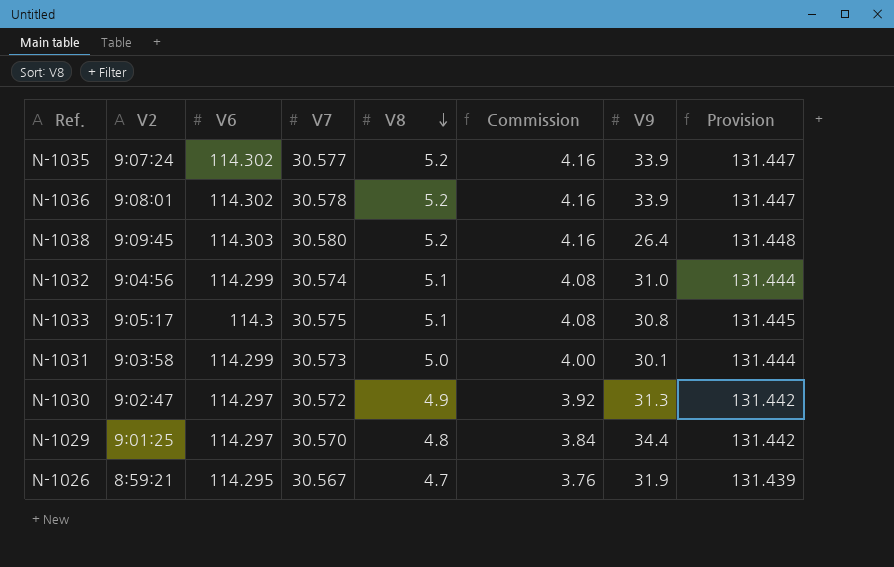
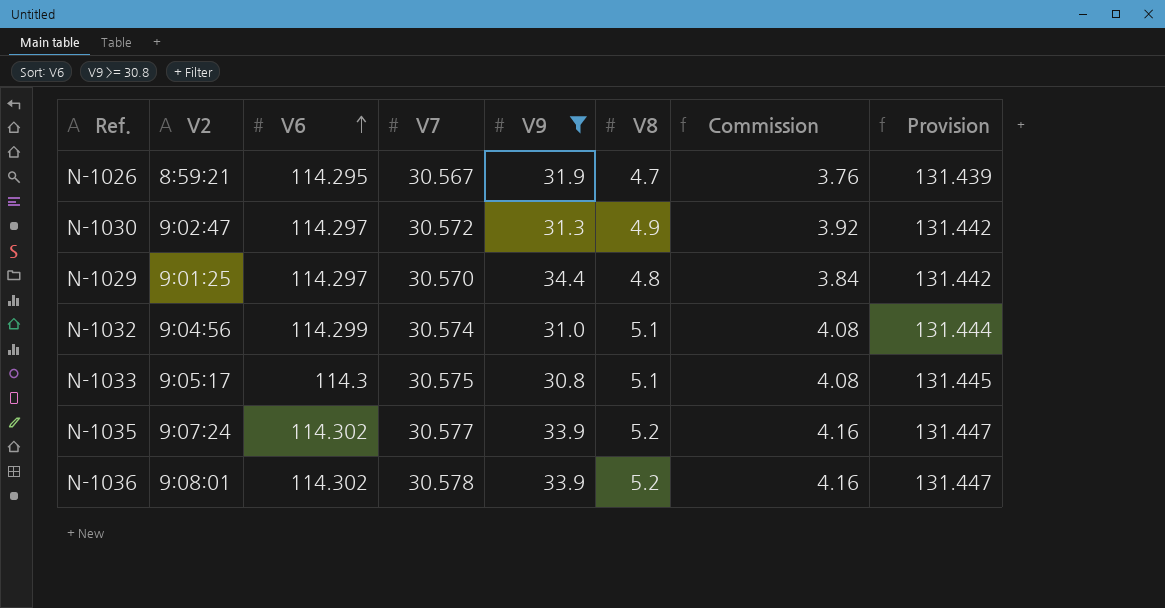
filter: none -> V9 >= 30.8
row order: V8 descending -> V6 ascending
column V9 | position: 7 -> 5

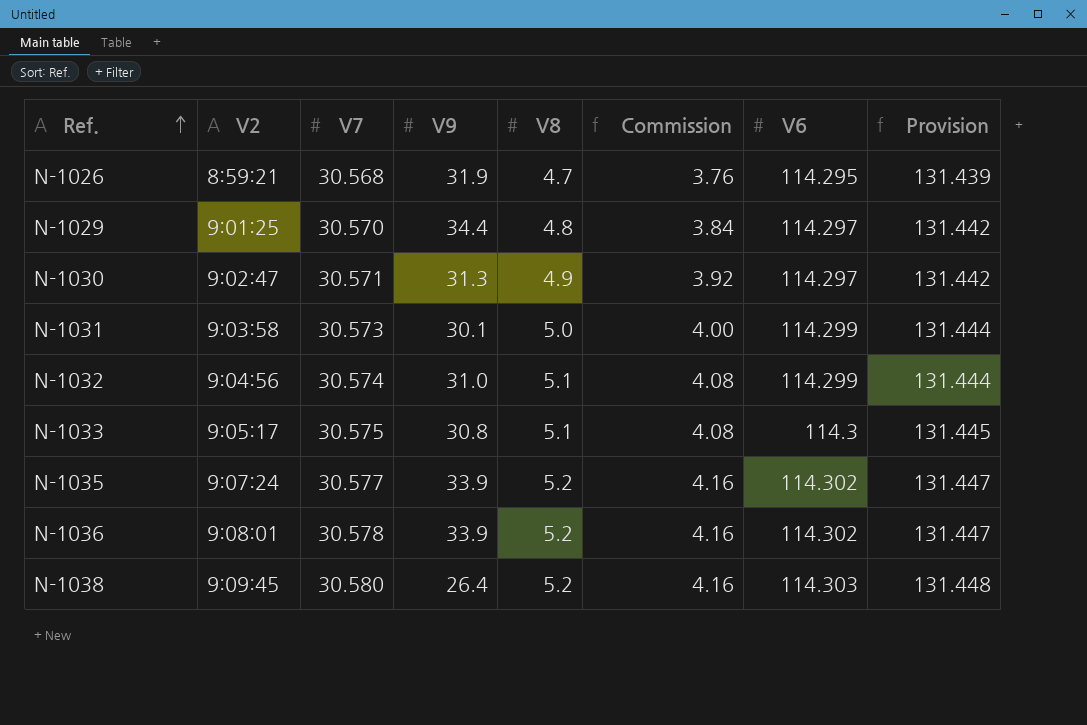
filter: V9 >= 30.8 -> none
row order: V6 ascending -> Ref. ascending
column V6 | position: 3 -> 7
N-1026 | V7: 30.567 -> 30.568
N-1030 | V7: 30.572 -> 30.571

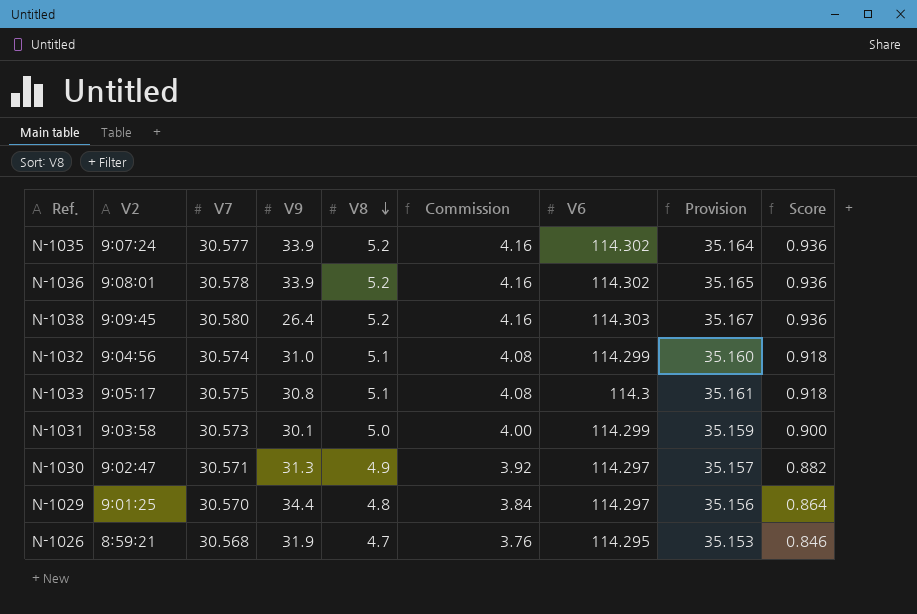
row order: Ref. ascending -> V8 descending
column Provision | formula: [V6] * 1.15 -> [V7] * 1.15
column Score | formula: none -> [V8] * 0.18

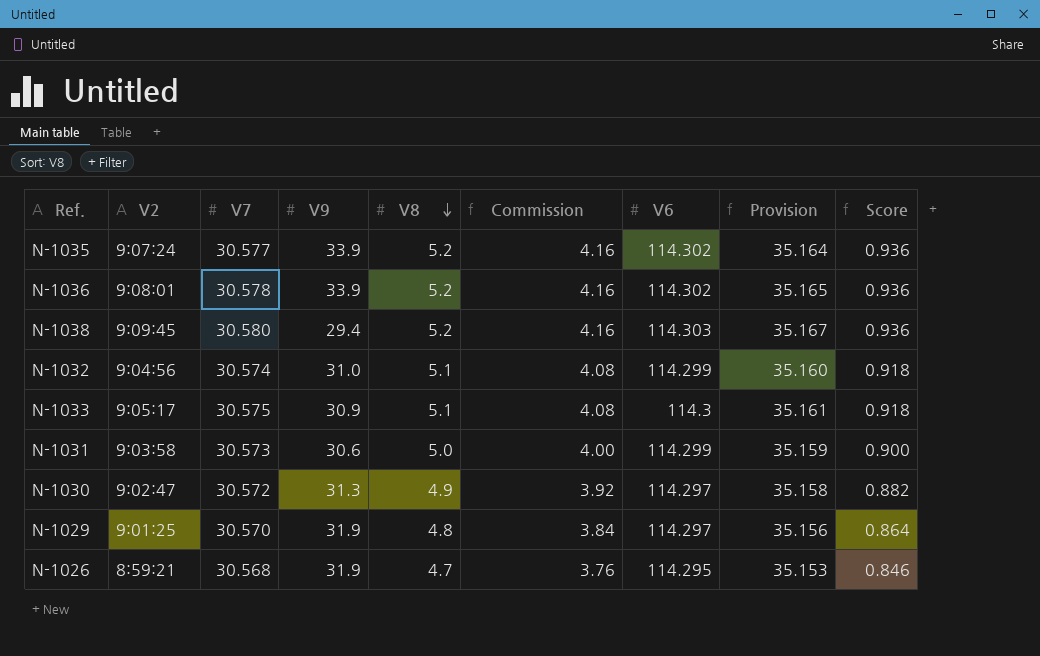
N-1038 | V9: 26.4 -> 29.4
N-1033 | V9: 30.8 -> 30.9
N-1031 | V9: 30.1 -> 30.6
N-1030 | V7: 30.571 -> 30.572
N-1030 | Provision: 35.157 -> 35.158
N-1029 | V9: 34.4 -> 31.9

